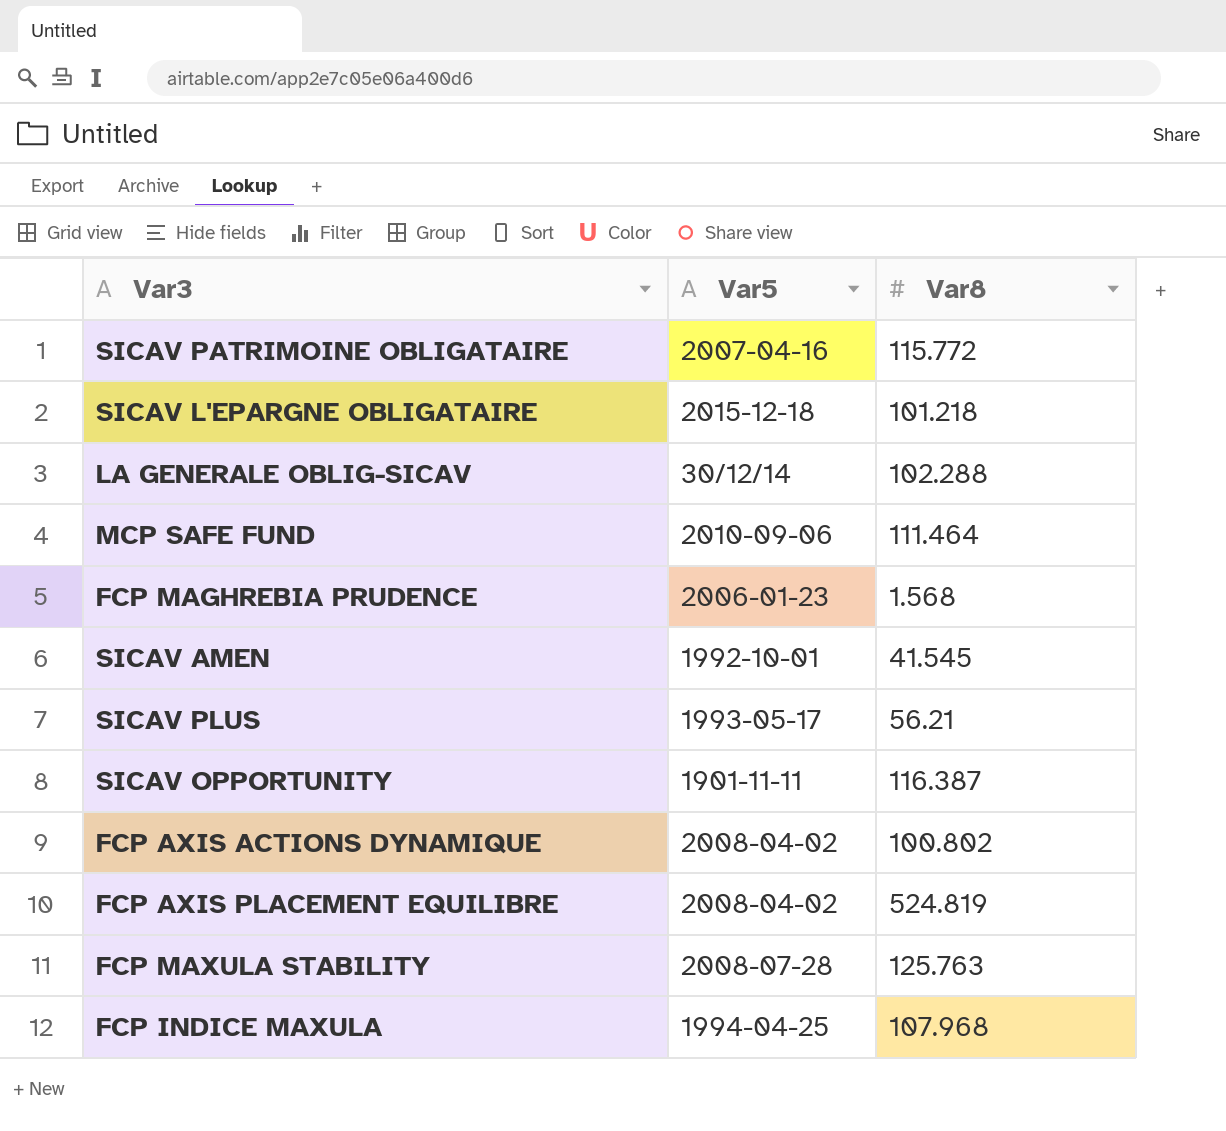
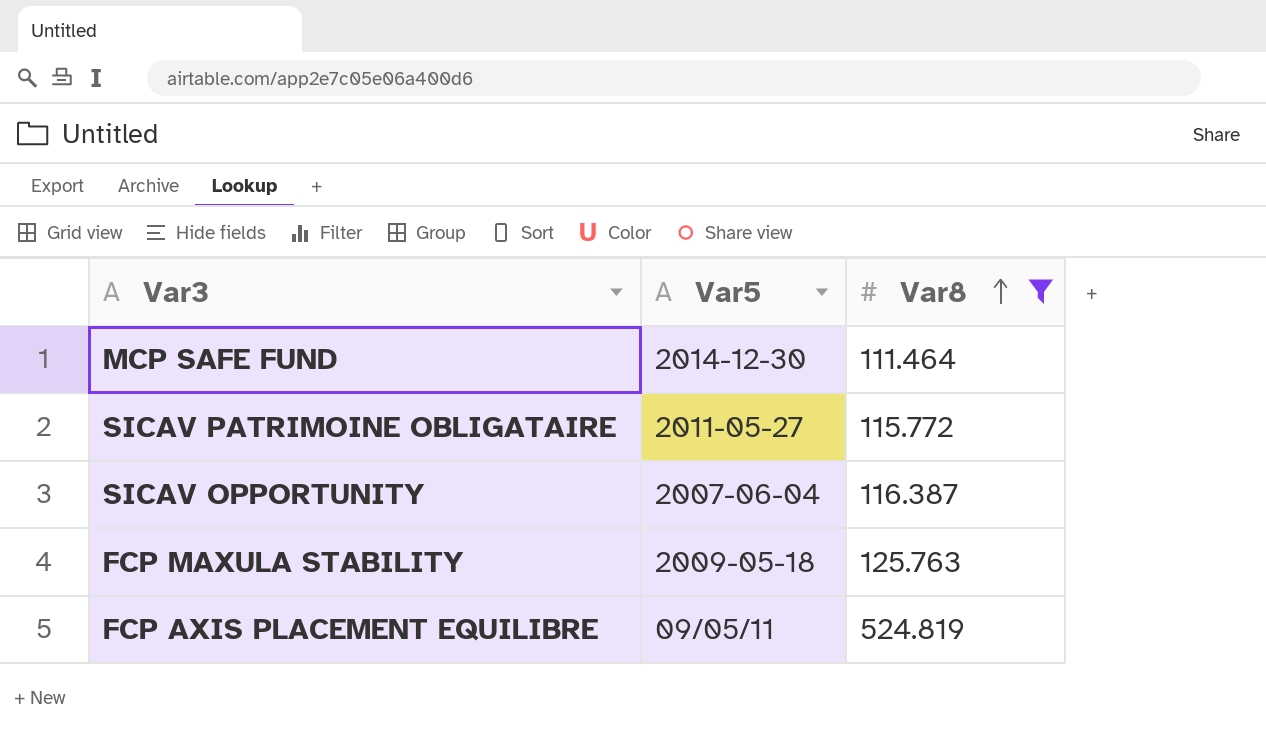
filter: none -> Var8 >= 111.464
row order: none -> Var8 ascending
MCP SAFE FUND | Var5: 2010-09-06 -> 2014-12-30
SICAV PATRIMOINE OBLIGATAIRE | Var5: 2007-04-16 -> 2011-05-27
SICAV OPPORTUNITY | Var5: 1901-11-11 -> 2007-06-04
FCP MAXULA STABILITY | Var5: 2008-07-28 -> 2009-05-18
FCP AXIS PLACEMENT EQUILIBRE | Var5: 2008-04-02 -> 09/05/11

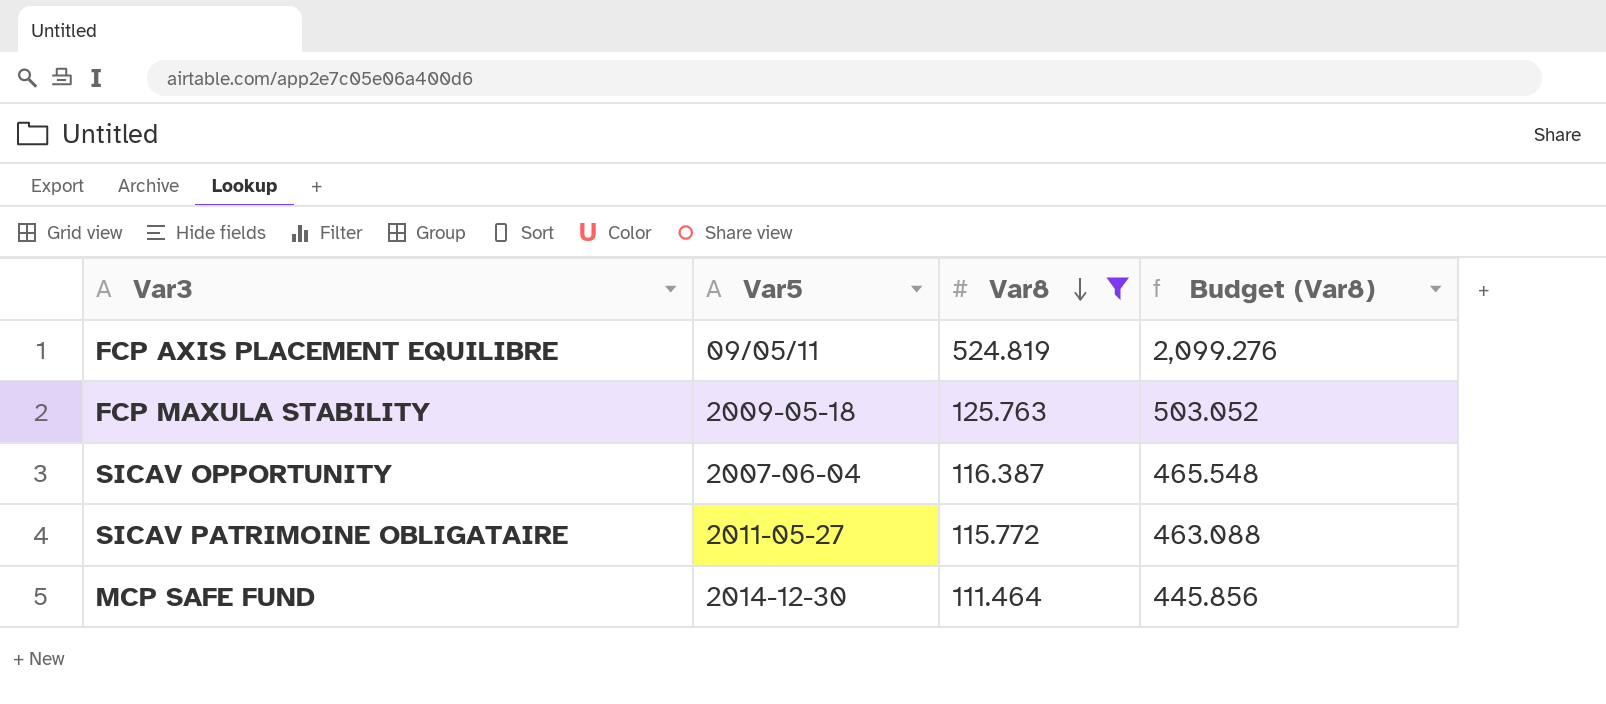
row order: Var8 ascending -> Var8 descending
column Budget (Var8) | formula: none -> [Var8] * 4

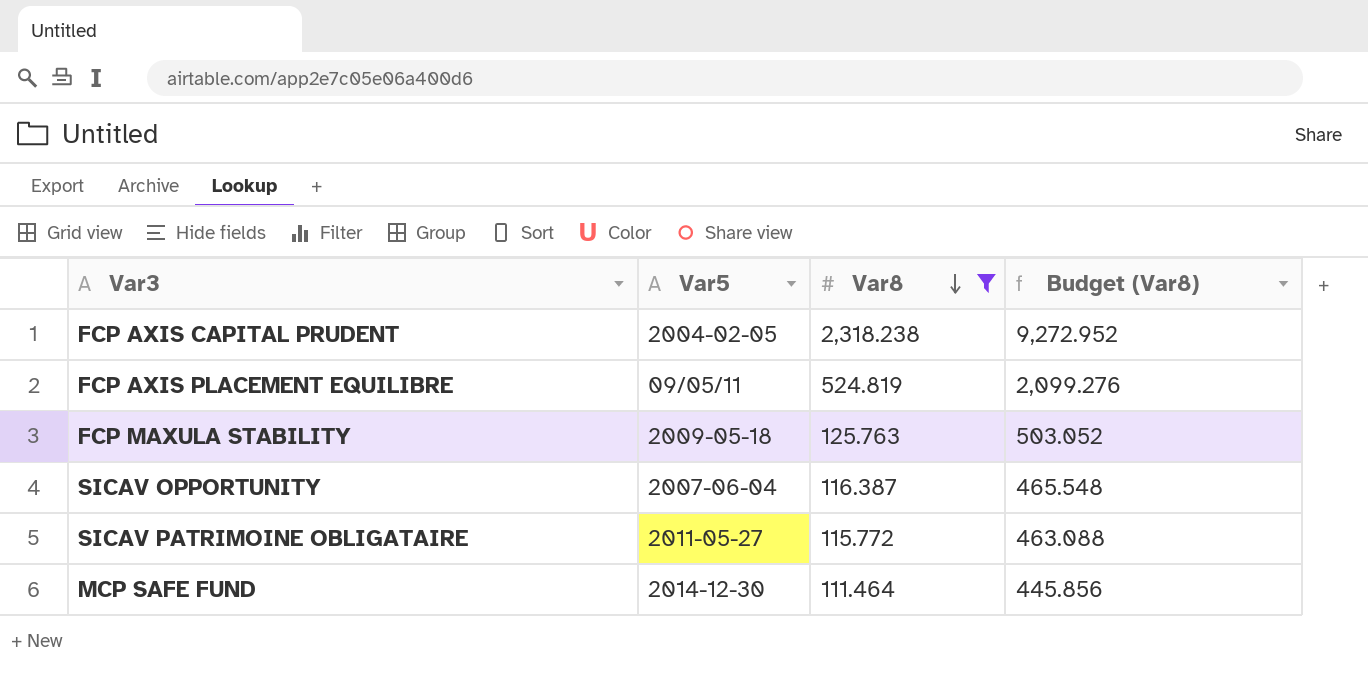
row FCP AXIS CAPITAL PRUDENT: none -> 2004-02-05 | 2,318.238 | 9,272.952

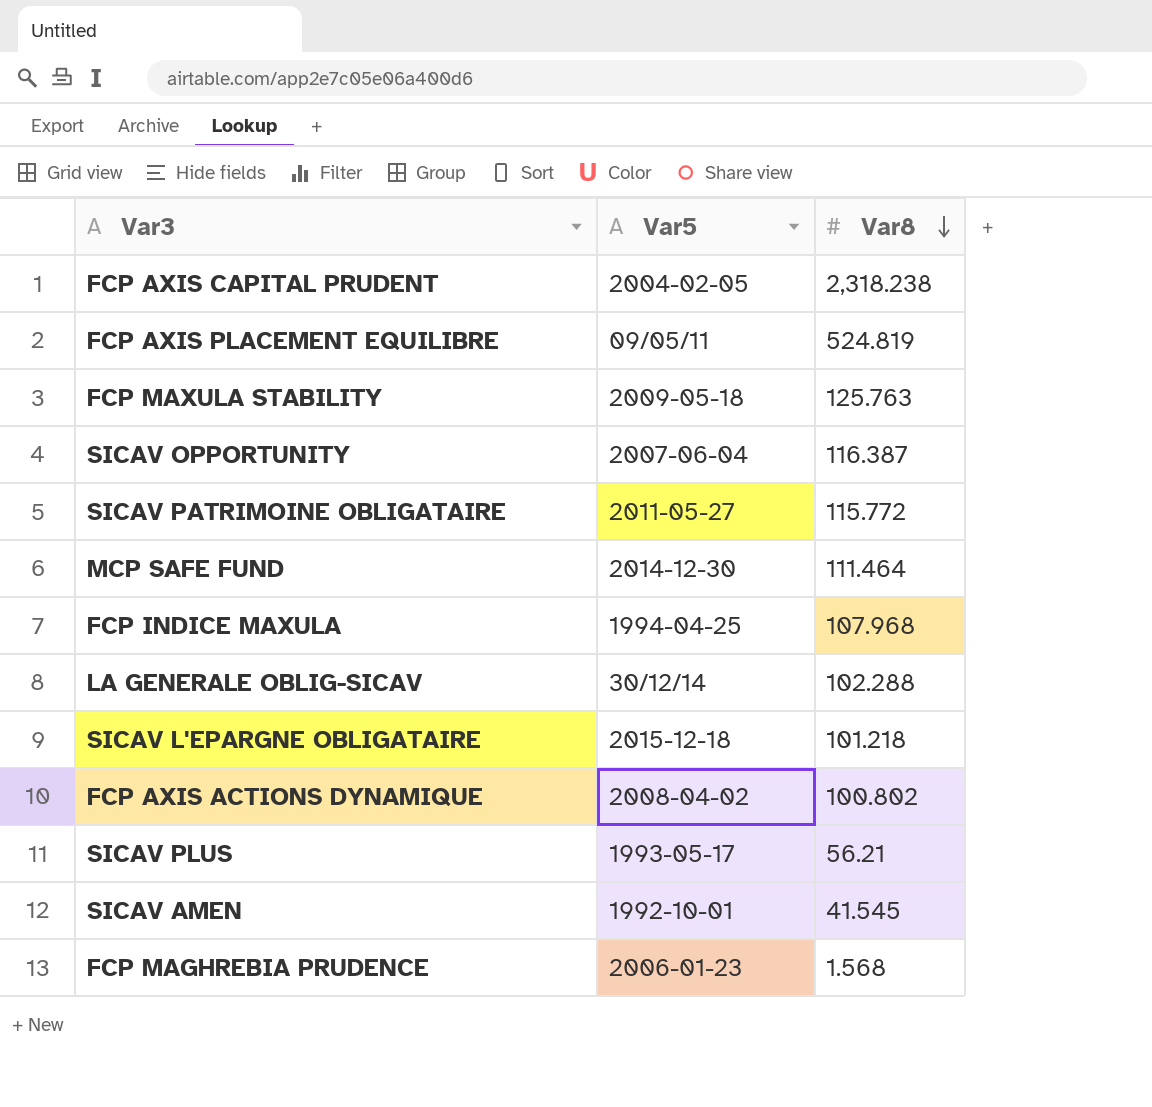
filter: Var8 >= 111.464 -> none
column Budget (Var8) | formula: [Var8] * 4 -> none

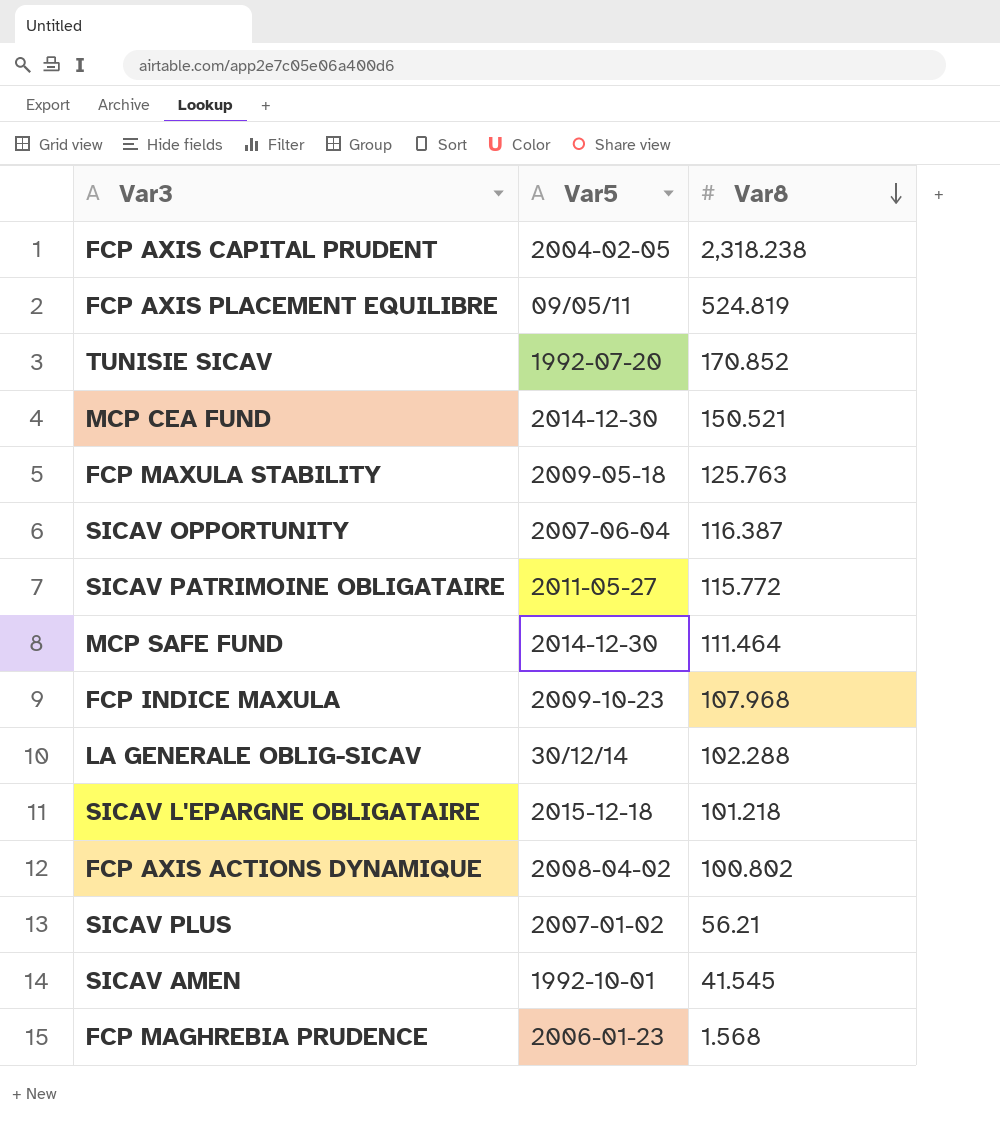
row TUNISIE SICAV: none -> 1992-07-20 | 170.852
row MCP CEA FUND: none -> 2014-12-30 | 150.521
FCP INDICE MAXULA | Var5: 1994-04-25 -> 2009-10-23
SICAV PLUS | Var5: 1993-05-17 -> 2007-01-02

